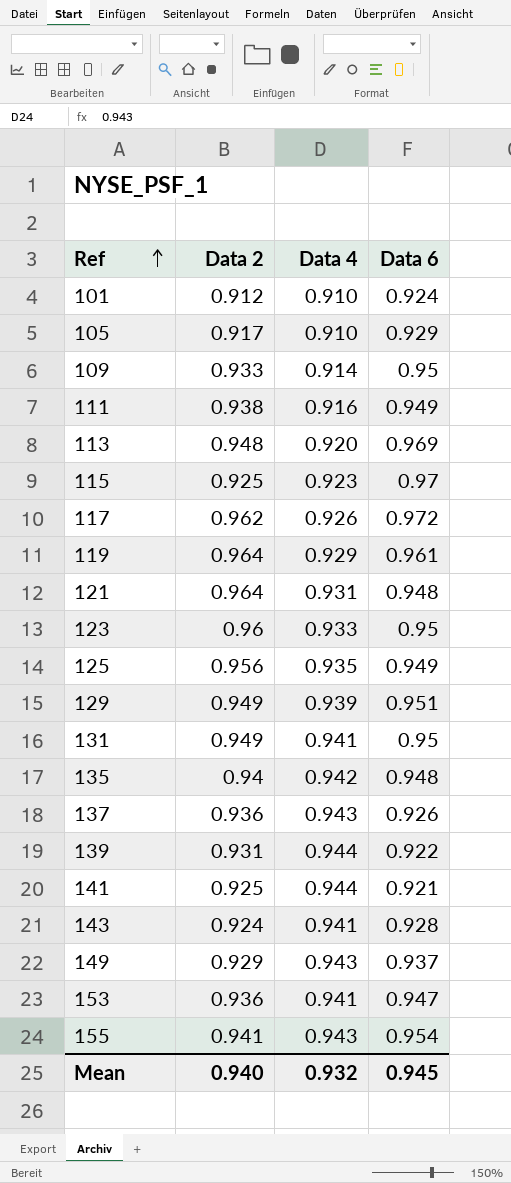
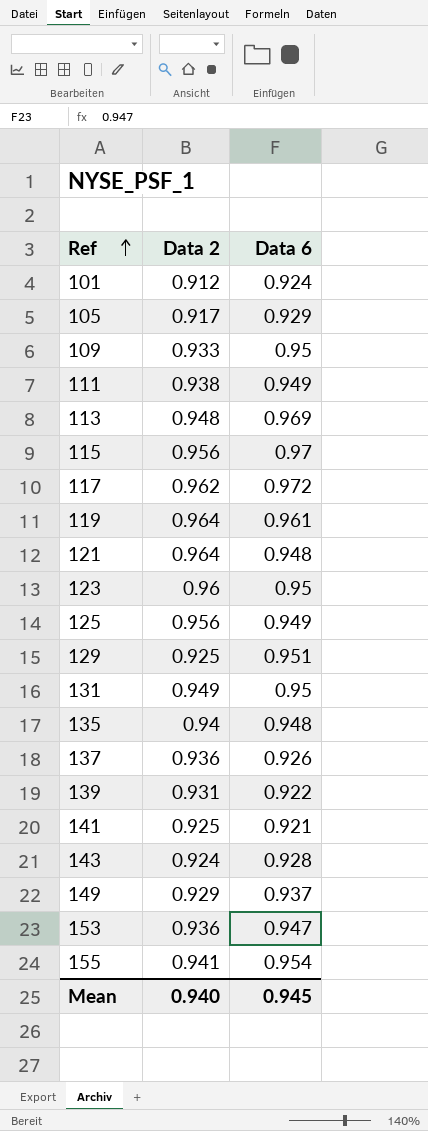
column Data 4 | position: 3 -> none
115 | Data 2: 0.925 -> 0.956
129 | Data 2: 0.949 -> 0.925

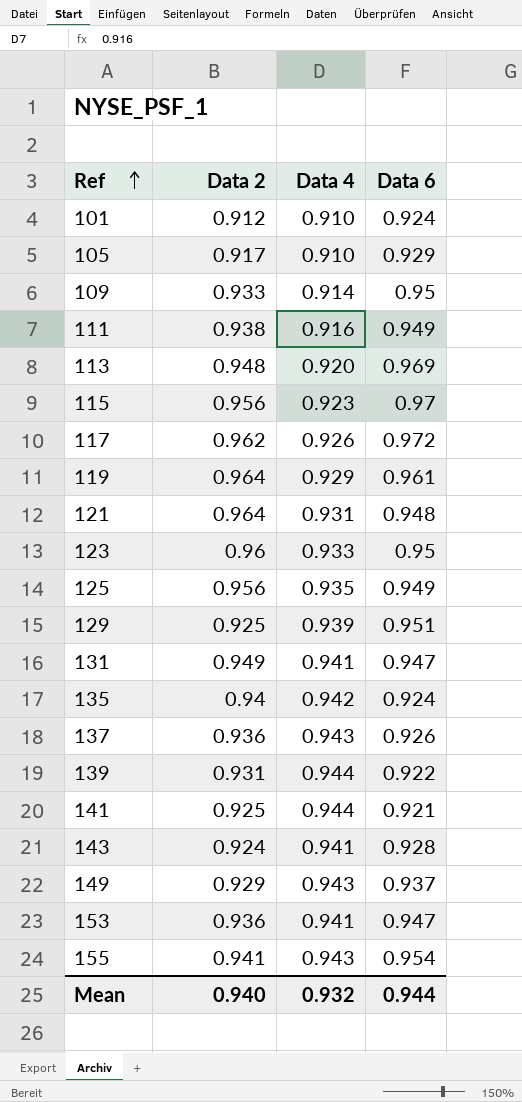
column Data 4 | position: none -> 3
131 | Data 6: 0.95 -> 0.947
135 | Data 6: 0.948 -> 0.924
Mean | Data 6: 0.945 -> 0.944

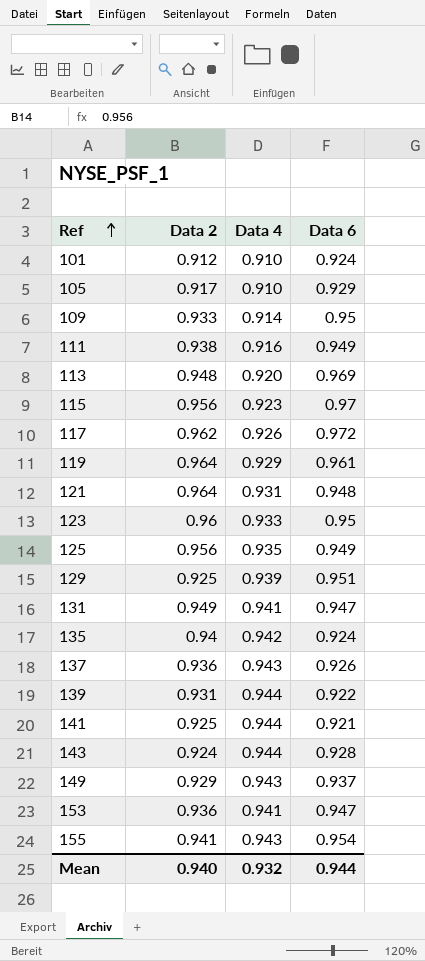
143 | Data 4: 0.941 -> 0.944

